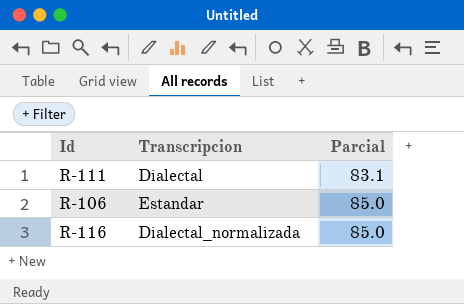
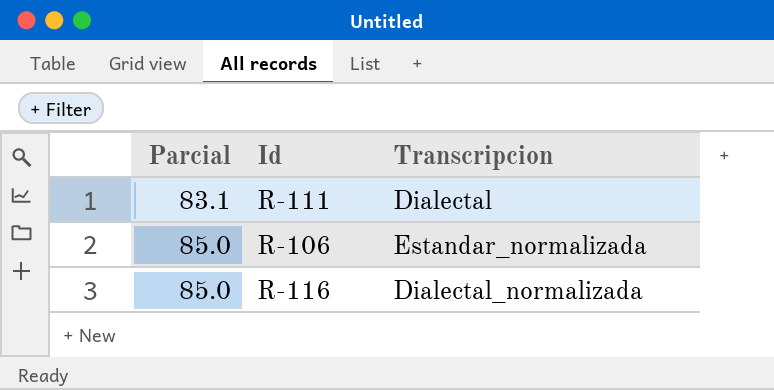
column Parcial | position: 3 -> 1
R-106 | Transcripcion: Estandar -> Estandar_normalizada

